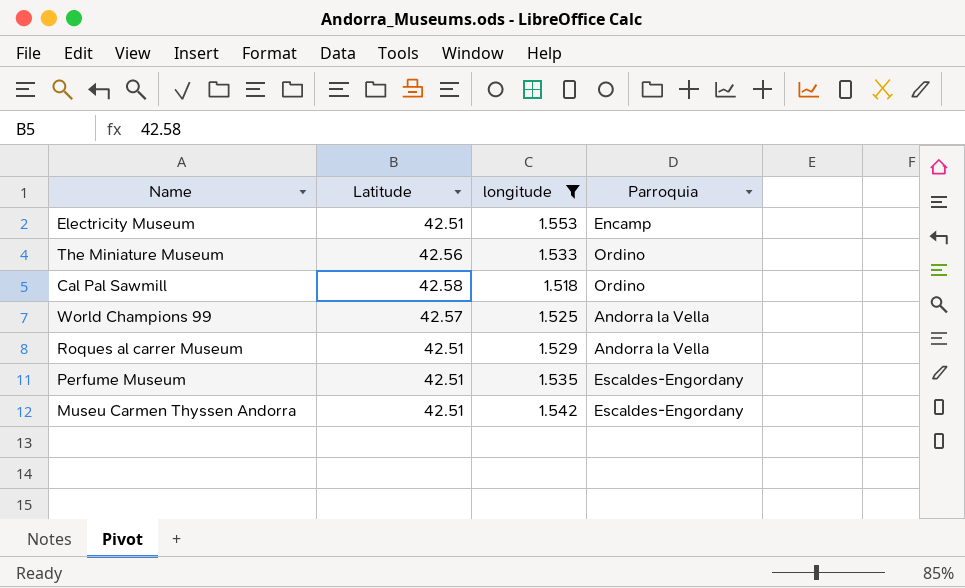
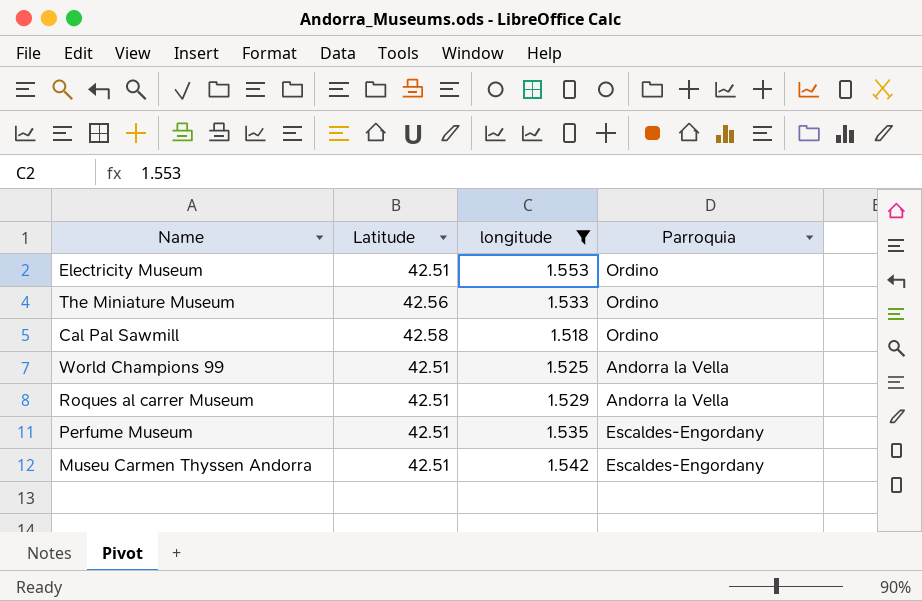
Electricity Museum | Parroquia: Encamp -> Ordino
World Champions 99 | Latitude: 42.57 -> 42.51

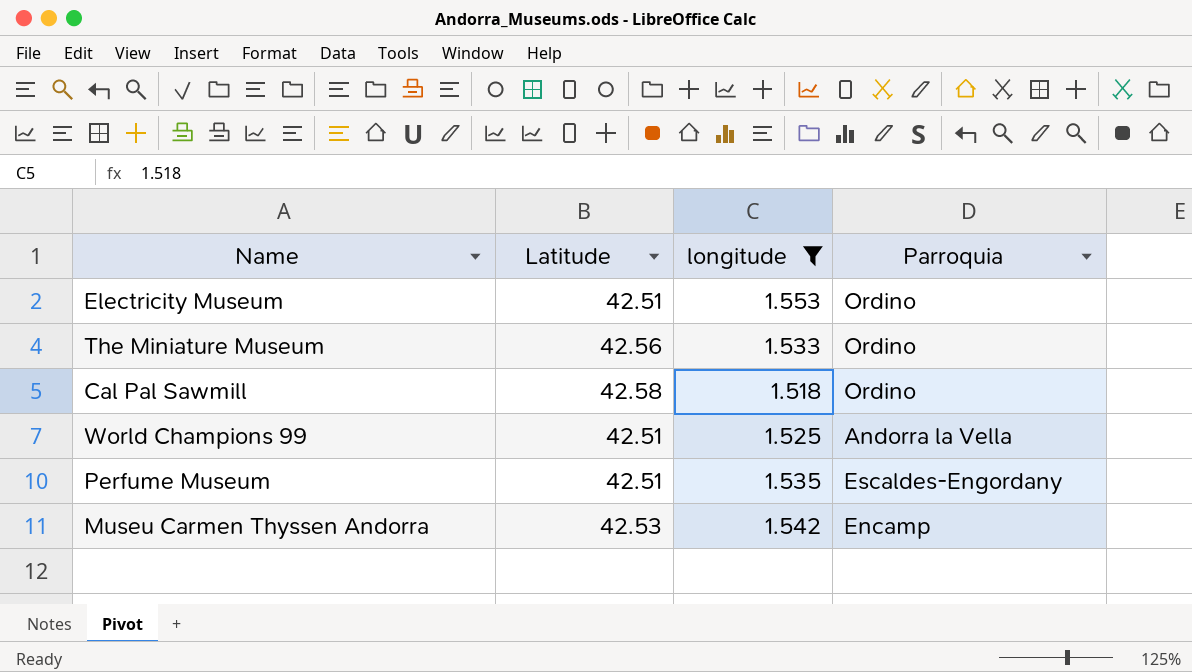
row Roques al carrer Museum: 42.51 | 1.529 | Andorra la Vella -> none
Museu Carmen Thyssen Andorra | Latitude: 42.51 -> 42.53
Museu Carmen Thyssen Andorra | Parroquia: Escaldes-Engordany -> Encamp

